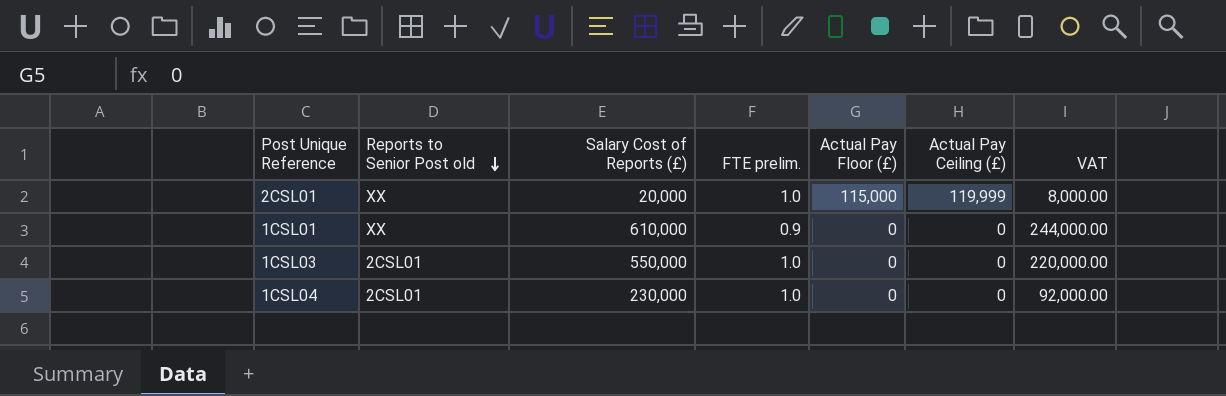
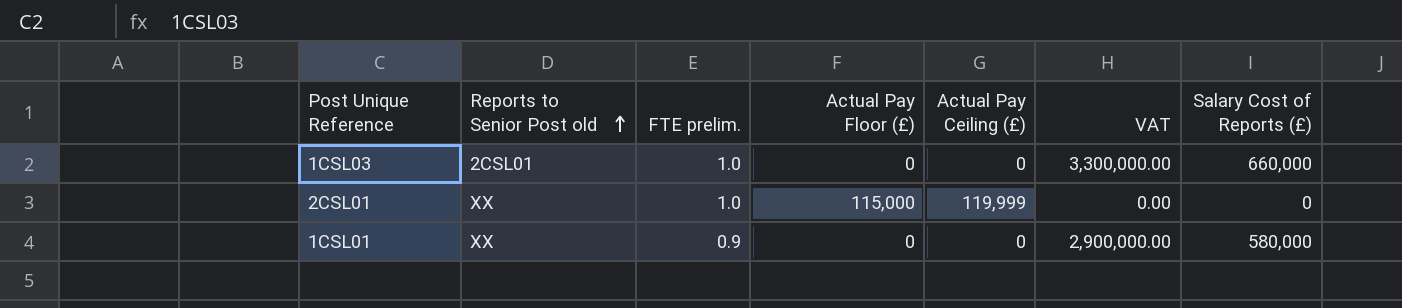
row order: Reports to Senior Post old descending -> Reports to Senior Post old ascending
column VAT | formula: [Salary Cost of Reports (£)] * 0.4 -> [Salary Cost of Reports (£)] * 5
column Salary Cost of Reports (£) | position: 3 -> 7
row 1CSL04: 2CSL01 | 230,000 | 1.0 | 0 | 0 | 92,000.00 -> none
1CSL03 | Salary Cost of Reports (£): 550,000 -> 660,000
2CSL01 | Salary Cost of Reports (£): 20,000 -> 0
1CSL01 | Salary Cost of Reports (£): 610,000 -> 580,000

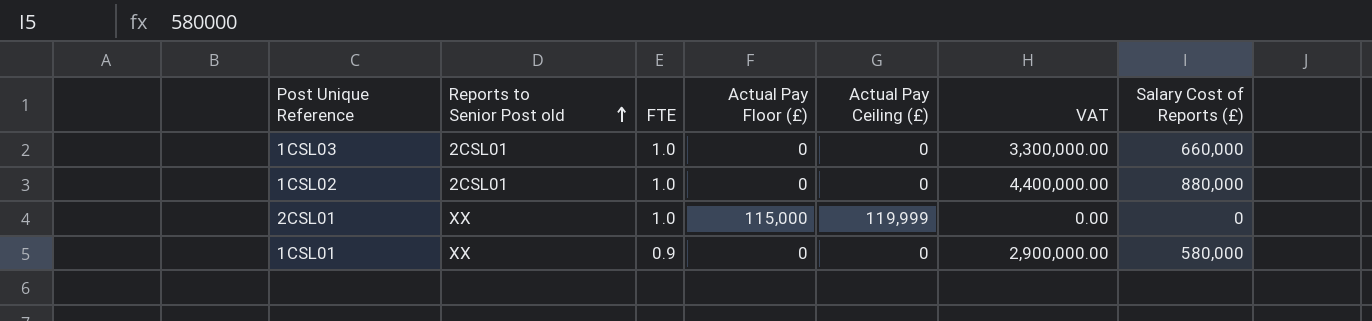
column name: FTE prelim. -> FTE
row 1CSL02: none -> 2CSL01 | 1.0 | 0 | 0 | 4,400,000.00 | 880,000

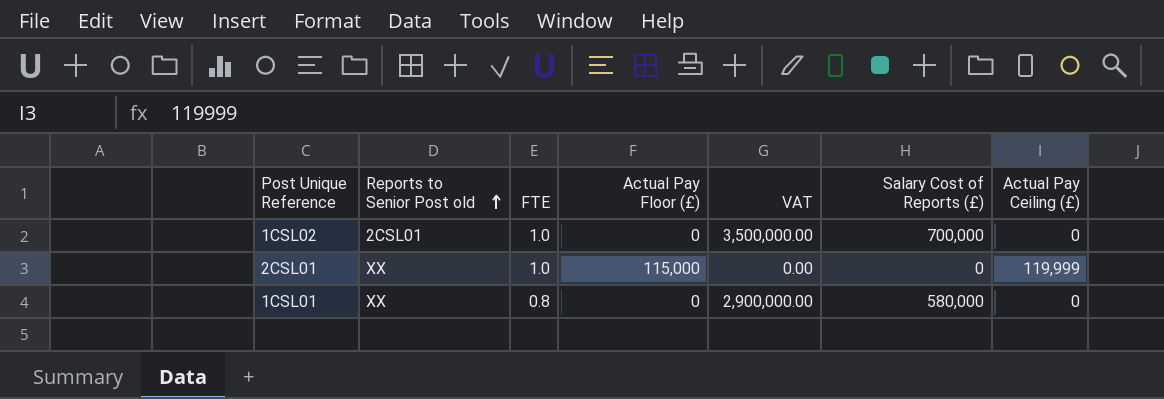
column Actual Pay Ceiling (£) | position: 5 -> 7
row 1CSL03: 2CSL01 | 1.0 | 0 | 0 | 3,300,000.00 | 660,000 -> none
1CSL02 | VAT: 4,400,000.00 -> 3,500,000.00
1CSL02 | Salary Cost of Reports (£): 880,000 -> 700,000
1CSL01 | FTE: 0.9 -> 0.8

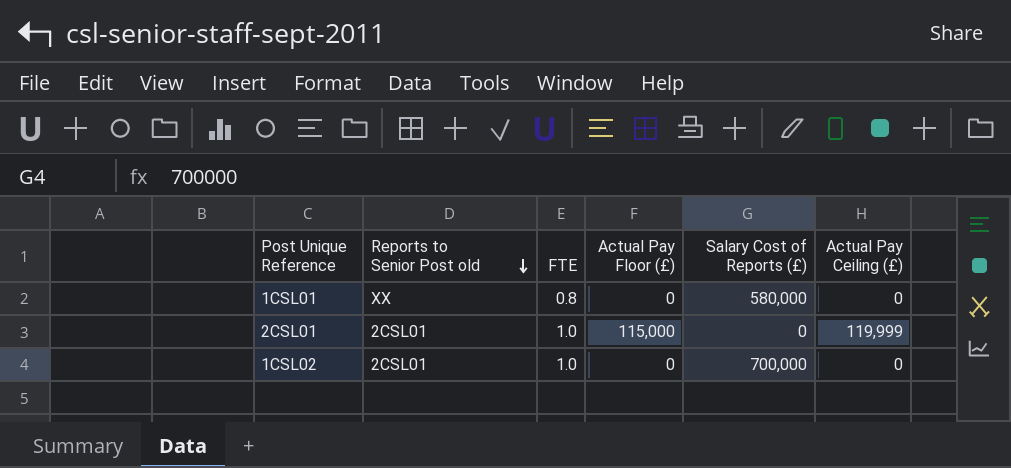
row order: Reports to Senior Post old ascending -> Reports to Senior Post old descending
column VAT | formula: [Salary Cost of Reports (£)] * 5 -> none
2CSL01 | Reports to Senior Post old: XX -> 2CSL01

